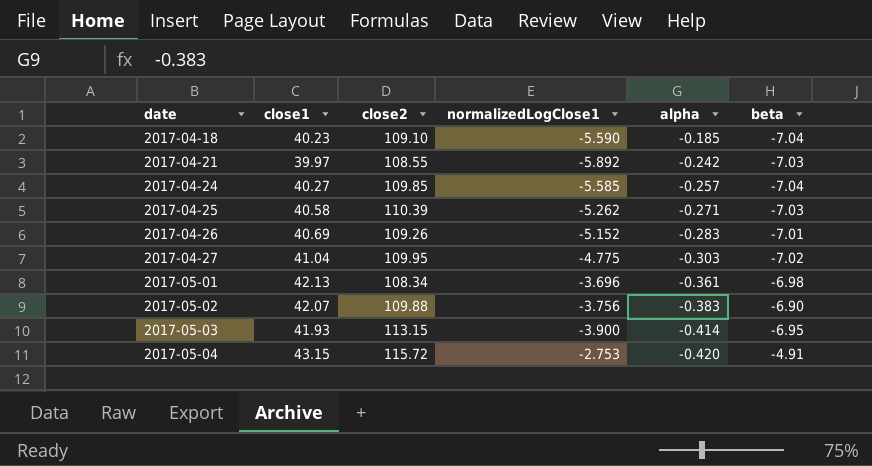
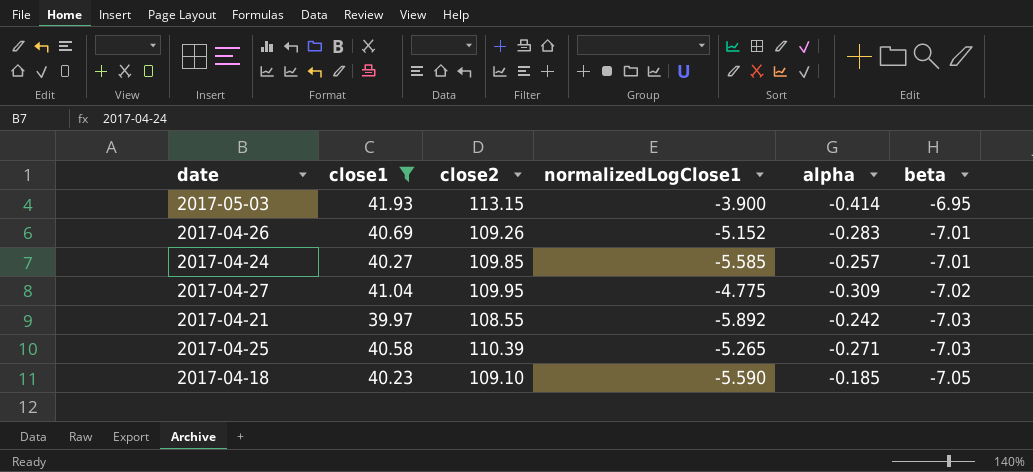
filter: none -> close1 <= 41.93
row order: date ascending -> beta descending
2017-04-24 | beta: -7.04 -> -7.01
2017-04-27 | alpha: -0.303 -> -0.309
2017-04-25 | normalizedLogClose1: -5.262 -> -5.265
2017-04-18 | beta: -7.04 -> -7.05

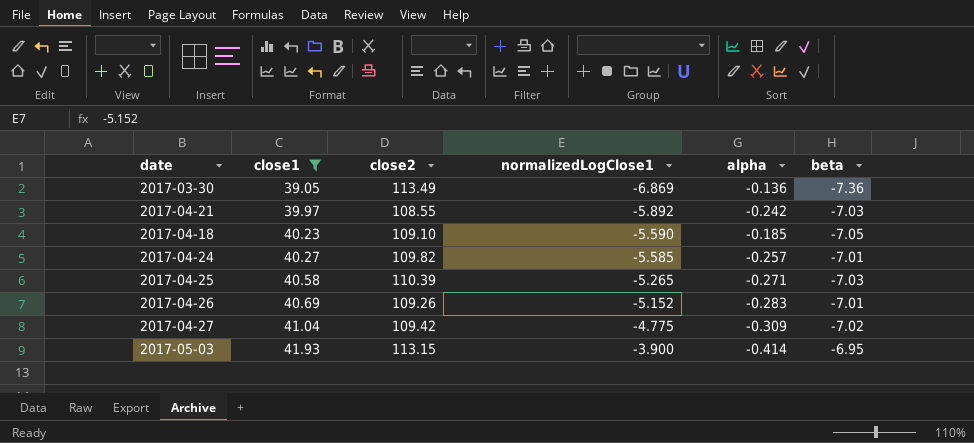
row order: beta descending -> close1 ascending
row 2017-03-30: none -> 39.05 | 113.49 | -6.869 | -0.136 | -7.36
2017-04-24 | close2: 109.85 -> 109.82
2017-04-27 | close2: 109.95 -> 109.42

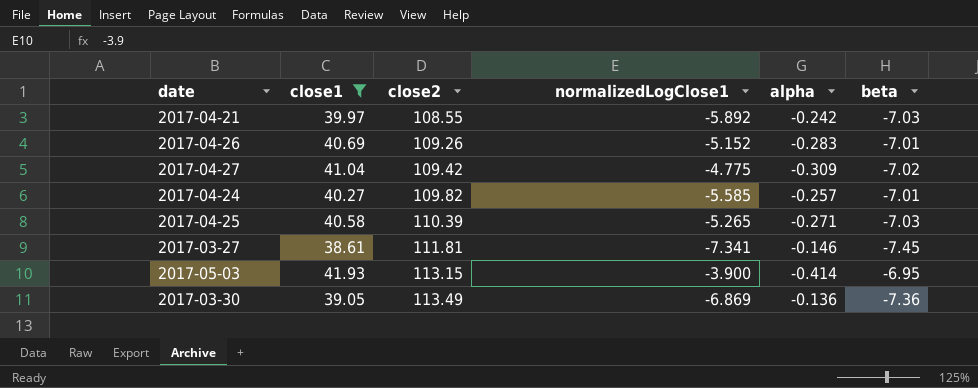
row order: close1 ascending -> close2 ascending
row 2017-04-18: 40.23 | 109.10 | -5.590 | -0.185 | -7.05 -> none
row 2017-03-27: none -> 38.61 | 111.81 | -7.341 | -0.146 | -7.45

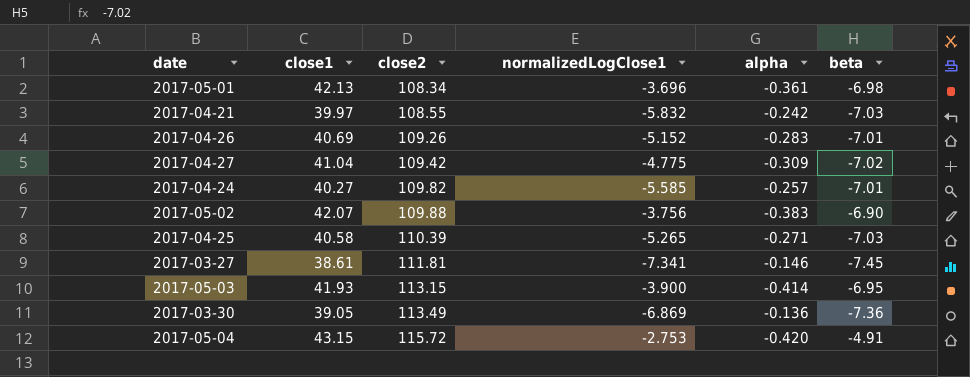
filter: close1 <= 41.93 -> none
2017-04-21 | normalizedLogClose1: -5.892 -> -5.832

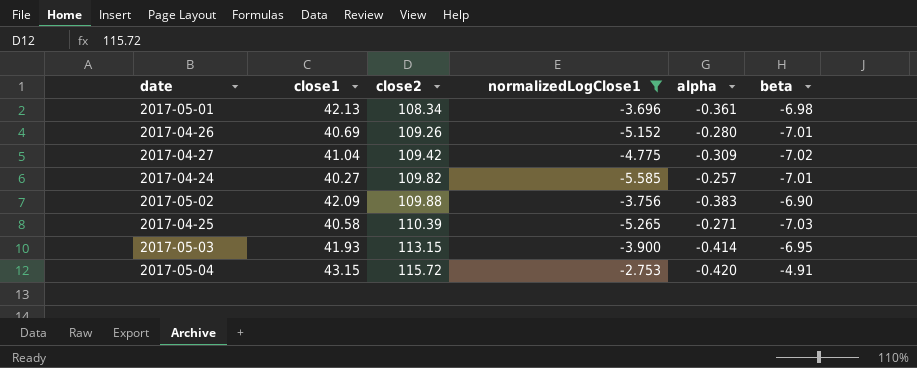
filter: none -> normalizedLogClose1 >= -5.585
2017-04-26 | alpha: -0.283 -> -0.280
2017-05-02 | close1: 42.07 -> 42.09

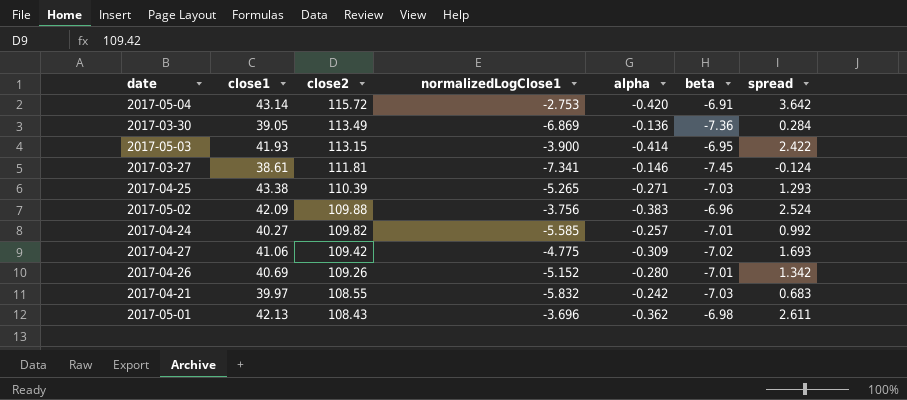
filter: normalizedLogClose1 >= -5.585 -> none
row order: close2 ascending -> close2 descending
column spread | position: none -> 7
2017-05-04 | close1: 43.15 -> 43.14
2017-05-04 | beta: -4.91 -> -6.91
2017-04-25 | close1: 40.58 -> 43.38
2017-05-02 | beta: -6.90 -> -6.96
2017-04-27 | close1: 41.04 -> 41.06
2017-05-01 | close2: 108.34 -> 108.43
2017-05-01 | alpha: -0.361 -> -0.362

